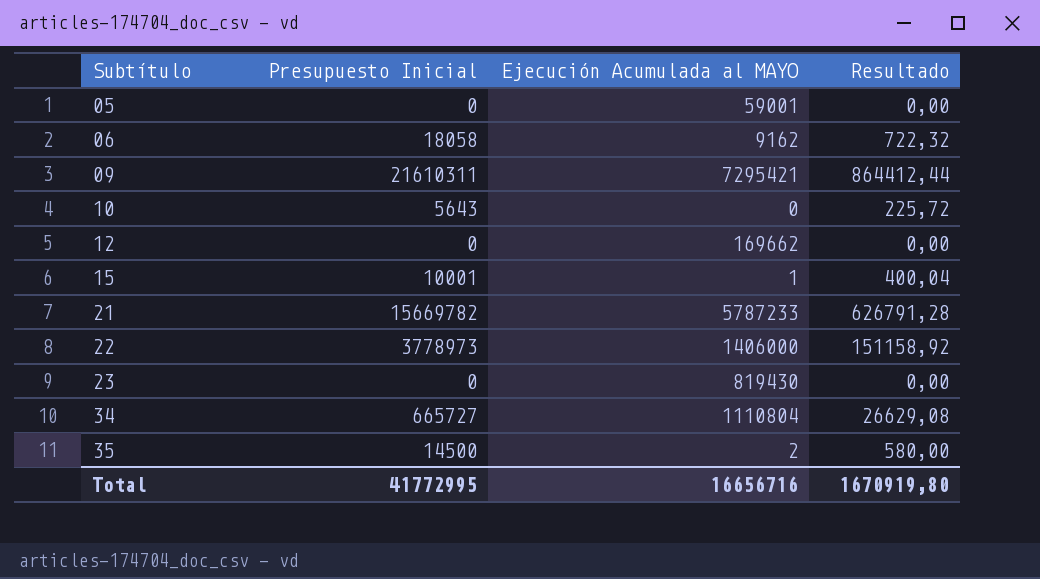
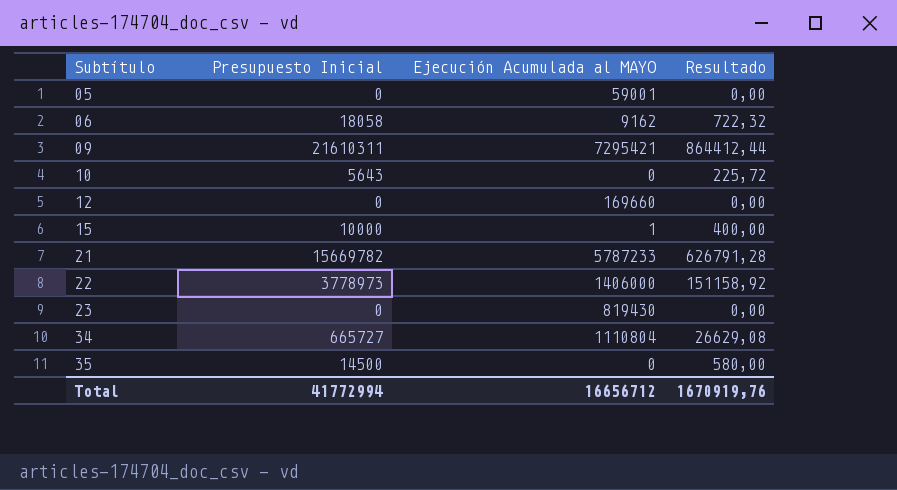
12 | Ejecución Acumulada al MAYO: 169662 -> 169660
15 | Presupuesto Inicial: 10001 -> 10000
15 | Resultado: 400,04 -> 400,00
35 | Ejecución Acumulada al MAYO: 2 -> 0
Total | Presupuesto Inicial: 41772995 -> 41772994
Total | Ejecución Acumulada al MAYO: 16656716 -> 16656712
Total | Resultado: 1670919,80 -> 1670919,76

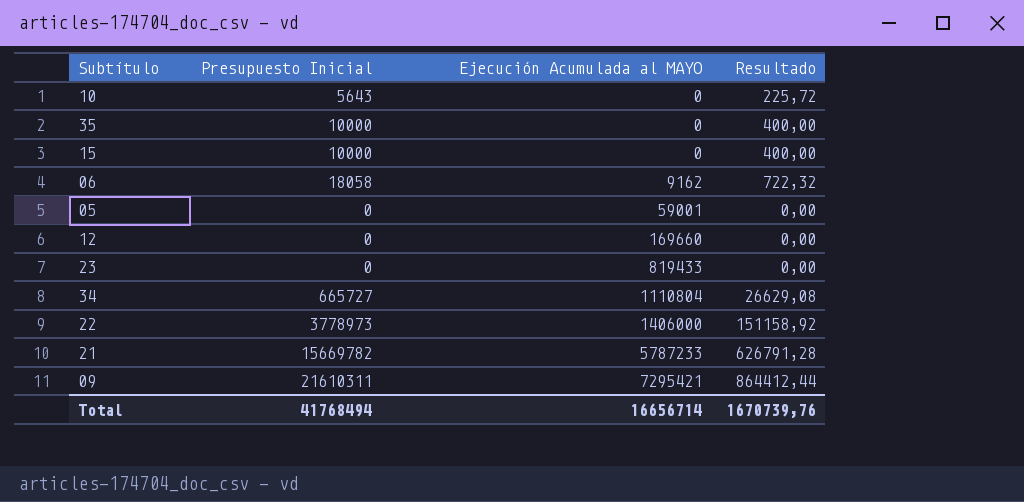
row order: Subtítulo ascending -> Ejecución Acumulada al MAYO ascending
35 | Presupuesto Inicial: 14500 -> 10000
35 | Resultado: 580,00 -> 400,00
15 | Ejecución Acumulada al MAYO: 1 -> 0
23 | Ejecución Acumulada al MAYO: 819430 -> 819433
Total | Presupuesto Inicial: 41772994 -> 41768494
Total | Ejecución Acumulada al MAYO: 16656712 -> 16656714
Total | Resultado: 1670919,76 -> 1670739,76

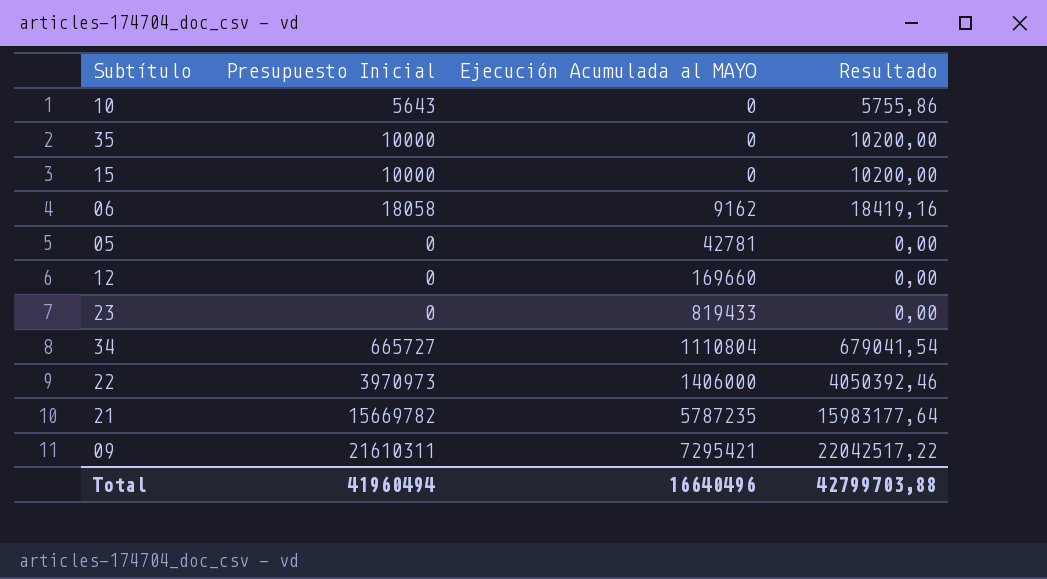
column Resultado | formula: [Presupuesto Inicial] * 0,04 -> [Presupuesto Inicial] * 1,02
05 | Ejecución Acumulada al MAYO: 59001 -> 42781
22 | Presupuesto Inicial: 3778973 -> 3970973
21 | Ejecución Acumulada al MAYO: 5787233 -> 5787235
Total | Presupuesto Inicial: 41768494 -> 41960494
Total | Ejecución Acumulada al MAYO: 16656714 -> 16640496
Total | Resultado: 1670739,76 -> 42799703,88

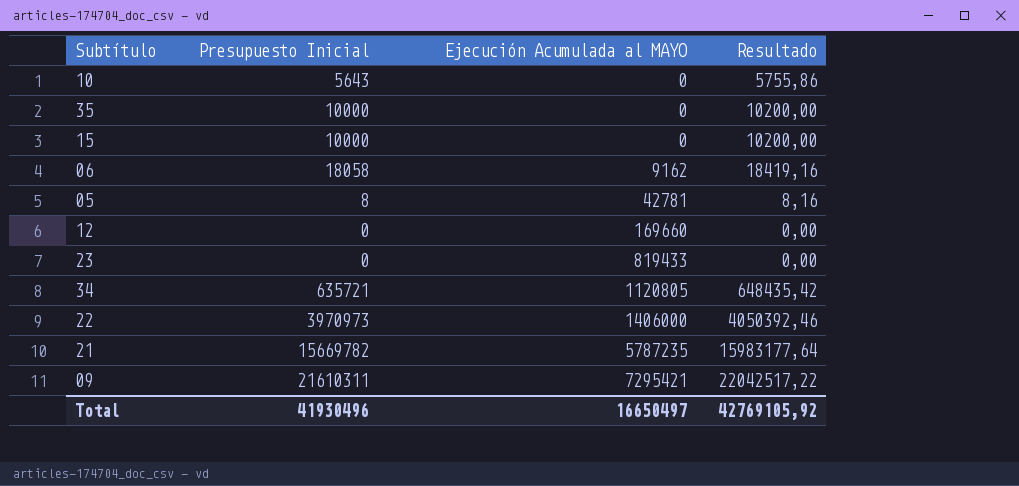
05 | Presupuesto Inicial: 0 -> 8
05 | Resultado: 0,00 -> 8,16
34 | Presupuesto Inicial: 665727 -> 635721
34 | Ejecución Acumulada al MAYO: 1110804 -> 1120805
34 | Resultado: 679041,54 -> 648435,42
Total | Presupuesto Inicial: 41960494 -> 41930496
Total | Ejecución Acumulada al MAYO: 16640496 -> 16650497
Total | Resultado: 42799703,88 -> 42769105,92

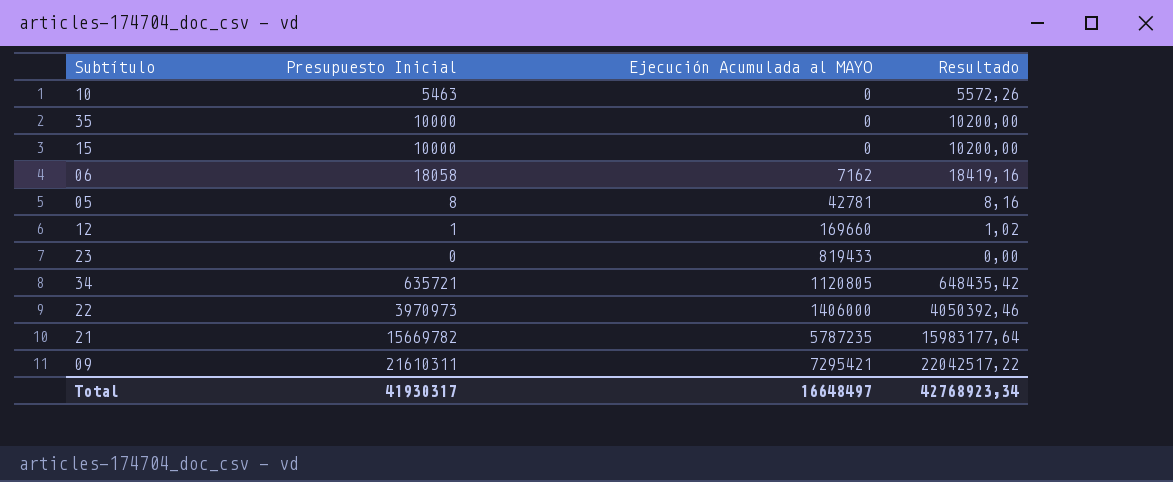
10 | Presupuesto Inicial: 5643 -> 5463
10 | Resultado: 5755,86 -> 5572,26
06 | Ejecución Acumulada al MAYO: 9162 -> 7162
12 | Presupuesto Inicial: 0 -> 1
12 | Resultado: 0,00 -> 1,02
Total | Presupuesto Inicial: 41930496 -> 41930317
Total | Ejecución Acumulada al MAYO: 16650497 -> 16648497
Total | Resultado: 42769105,92 -> 42768923,34

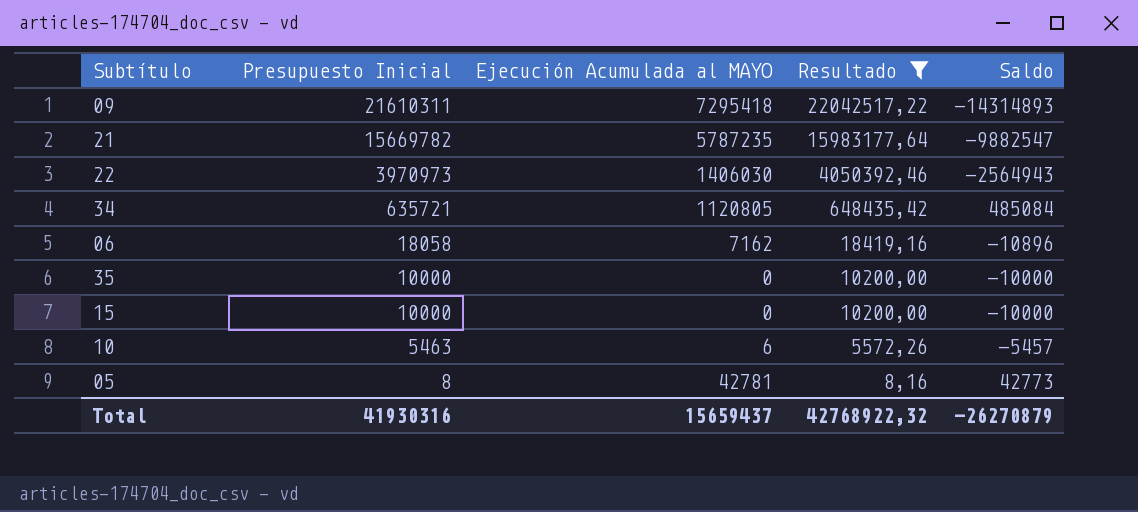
filter: none -> Resultado >= 8,16
row order: Ejecución Acumulada al MAYO ascending -> Presupuesto Inicial descending
column Saldo | formula: none -> [Ejecución Acumulada al MAYO] - [Presupuesto Inicial]
09 | Ejecución Acumulada al MAYO: 7295421 -> 7295418
22 | Ejecución Acumulada al MAYO: 1406000 -> 1406030
10 | Ejecución Acumulada al MAYO: 0 -> 6
Total | Presupuesto Inicial: 41930317 -> 41930316
Total | Ejecución Acumulada al MAYO: 16648497 -> 15659437
Total | Resultado: 42768923,34 -> 42768922,32

